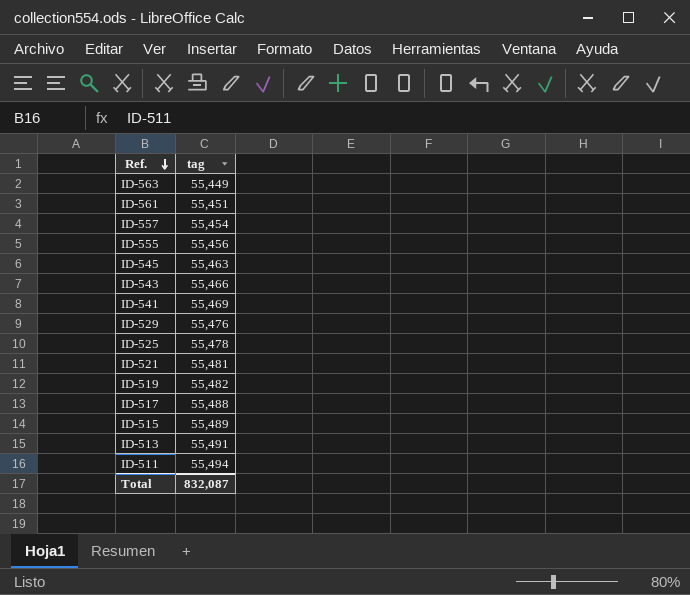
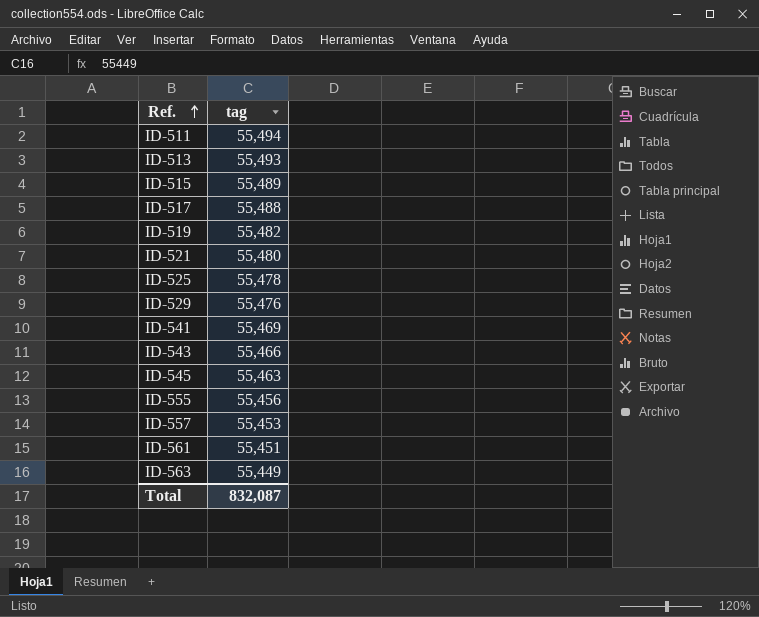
row order: Ref. descending -> Ref. ascending
ID-513 | tag: 55,491 -> 55,493
ID-521 | tag: 55,481 -> 55,480
ID-557 | tag: 55,454 -> 55,453

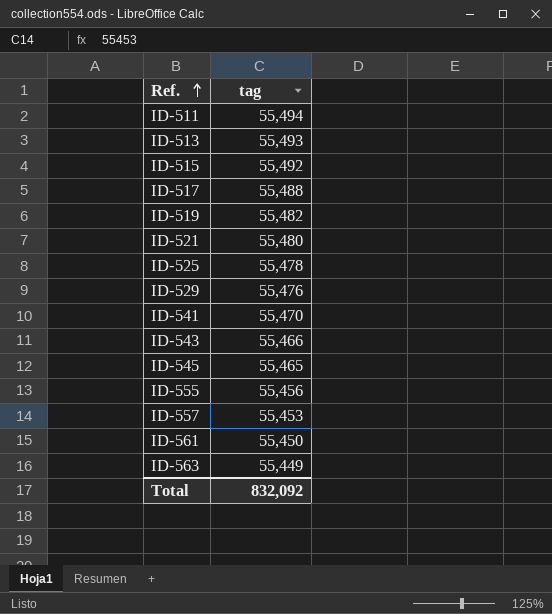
ID-515 | tag: 55,489 -> 55,492
ID-541 | tag: 55,469 -> 55,470
ID-545 | tag: 55,463 -> 55,465
ID-561 | tag: 55,451 -> 55,450
Total | tag: 832,087 -> 832,092

